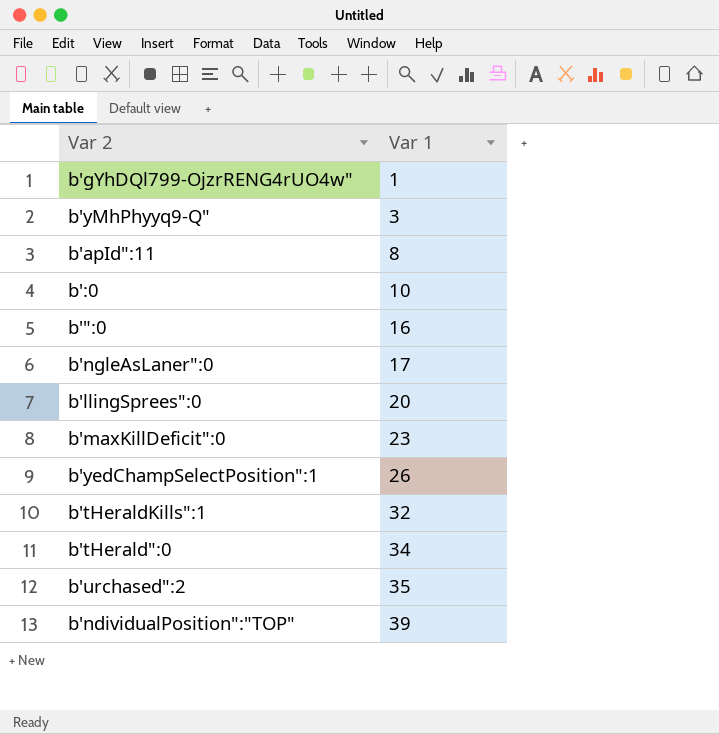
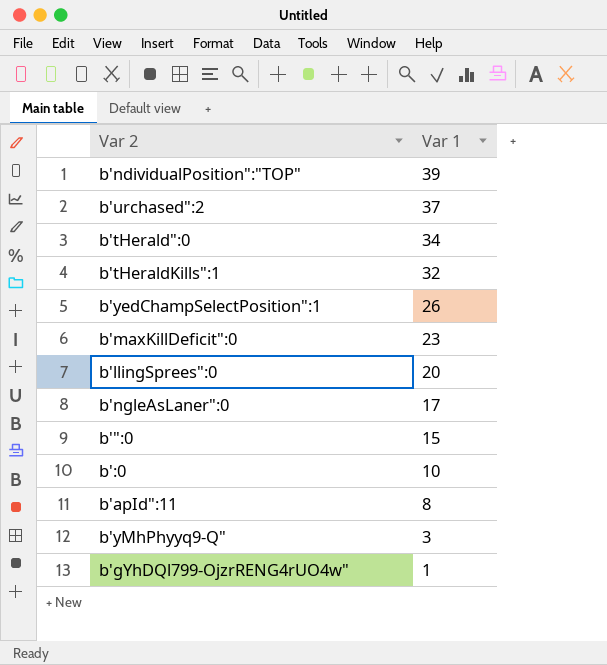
row order: Var 1 ascending -> Var 1 descending
b'urchased":2 | Var 1: 35 -> 37
b'":0 | Var 1: 16 -> 15

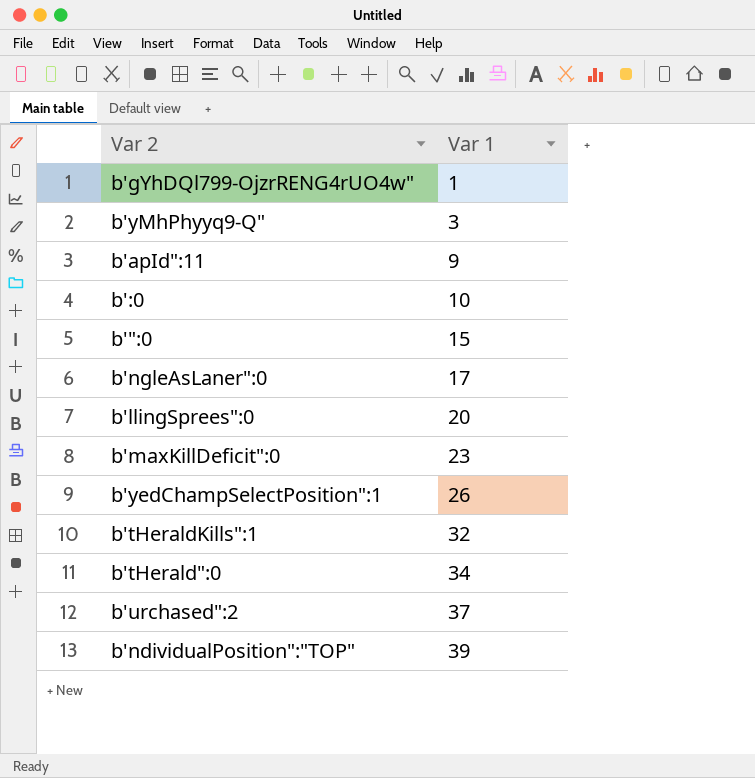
row order: Var 1 descending -> Var 1 ascending
b'apId":11 | Var 1: 8 -> 9

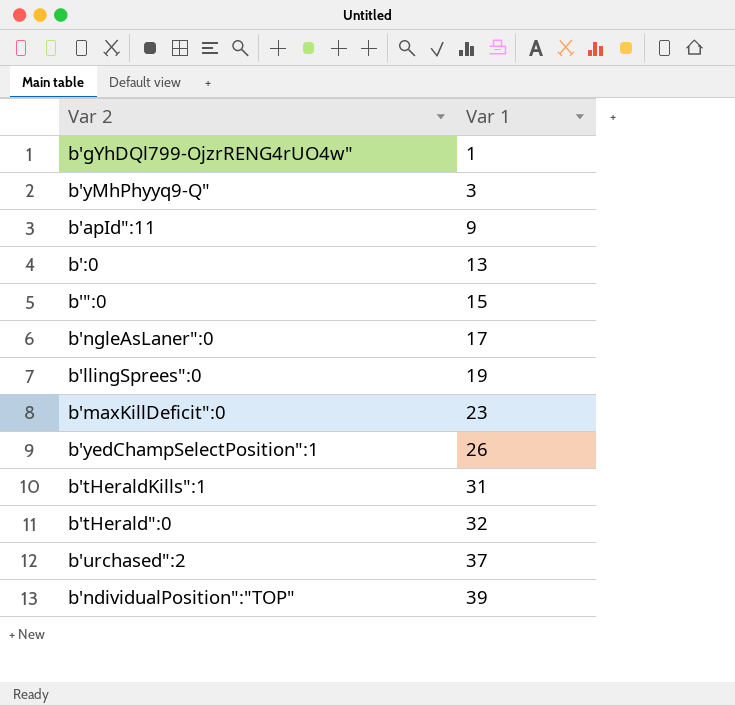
b':0 | Var 1: 10 -> 13
b'llingSprees":0 | Var 1: 20 -> 19
b'tHeraldKills":1 | Var 1: 32 -> 31
b'tHerald":0 | Var 1: 34 -> 32

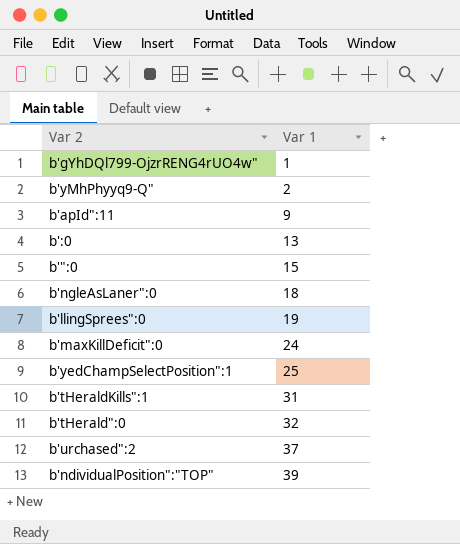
b'yMhPhyyq9-Q" | Var 1: 3 -> 2
b'ngleAsLaner":0 | Var 1: 17 -> 18
b'maxKillDeficit":0 | Var 1: 23 -> 24
b'yedChampSelectPosition":1 | Var 1: 26 -> 25

